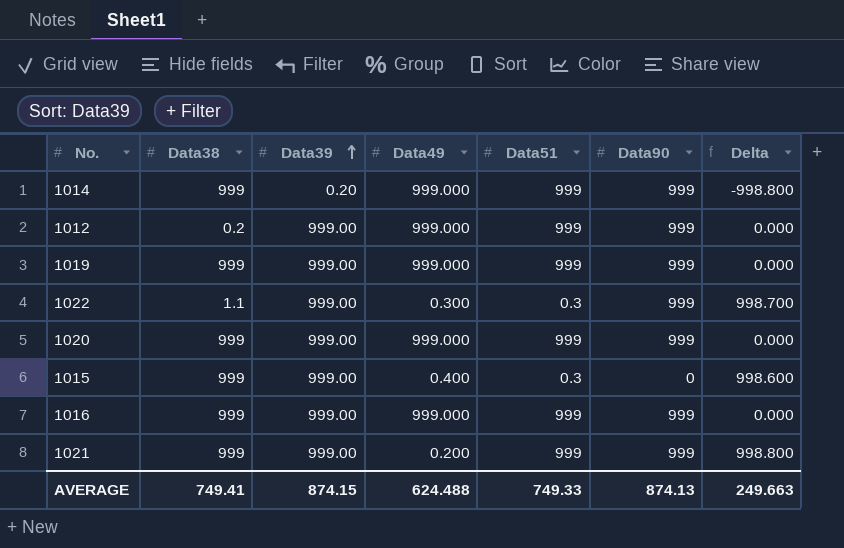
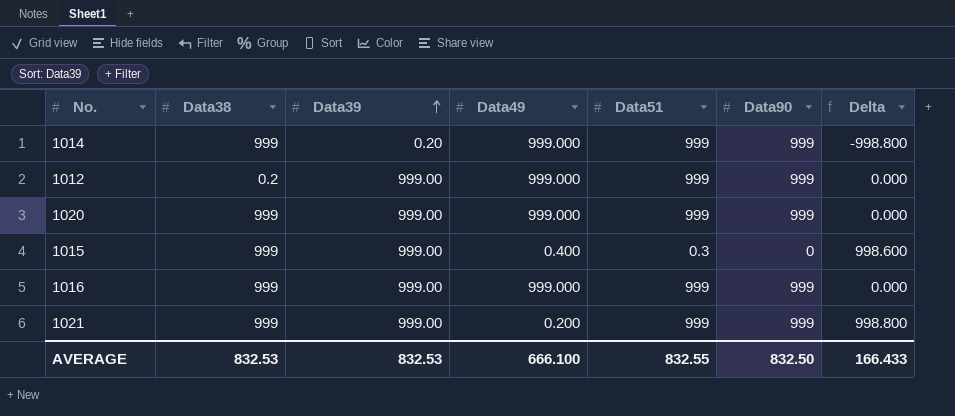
row 1019: 999 | 999.00 | 999.000 | 999 | 999 | 0.000 -> none
row 1022: 1.1 | 999.00 | 0.300 | 0.3 | 999 | 998.700 -> none
AVERAGE | Data38: 749.41 -> 832.53
AVERAGE | Data39: 874.15 -> 832.53
AVERAGE | Data49: 624.488 -> 666.100
AVERAGE | Data51: 749.33 -> 832.55
AVERAGE | Data90: 874.13 -> 832.50
AVERAGE | Delta: 249.663 -> 166.433

